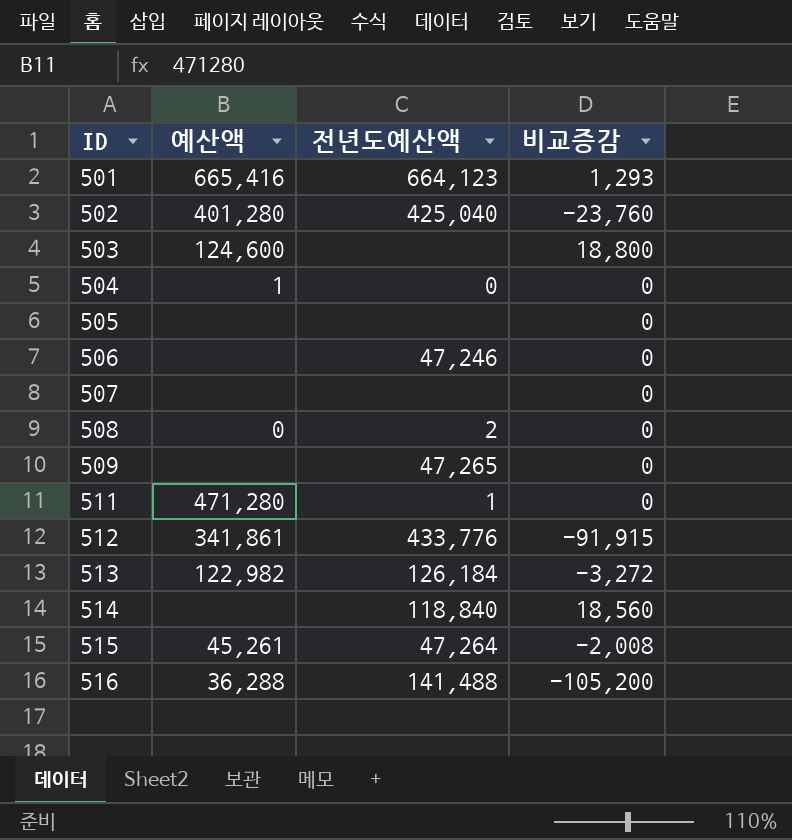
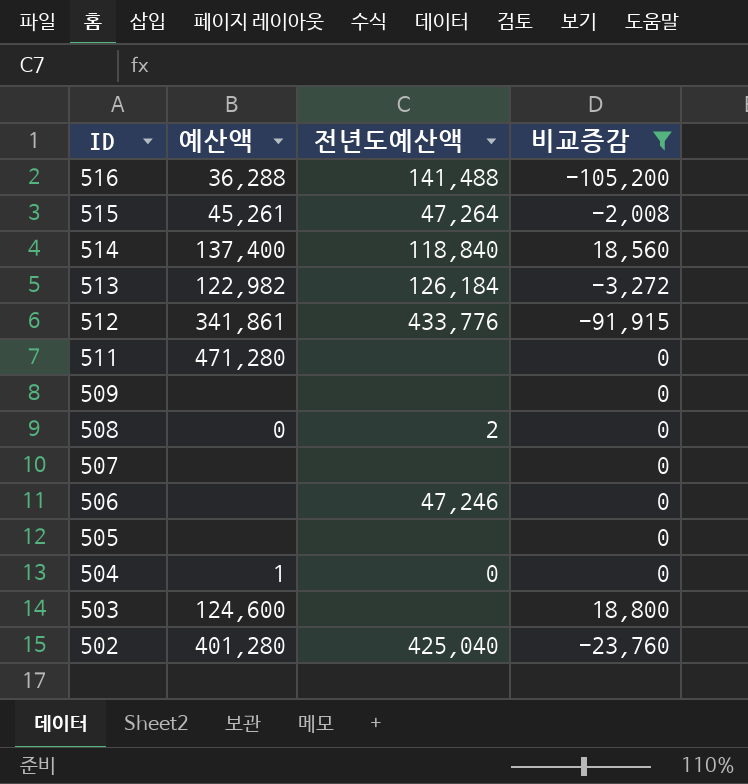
filter: none -> 비교증감 != 1,293
row order: ID ascending -> ID descending
514 | 예산액: none -> 137,400
511 | 전년도예산액: 1 -> none
509 | 전년도예산액: 47,265 -> none

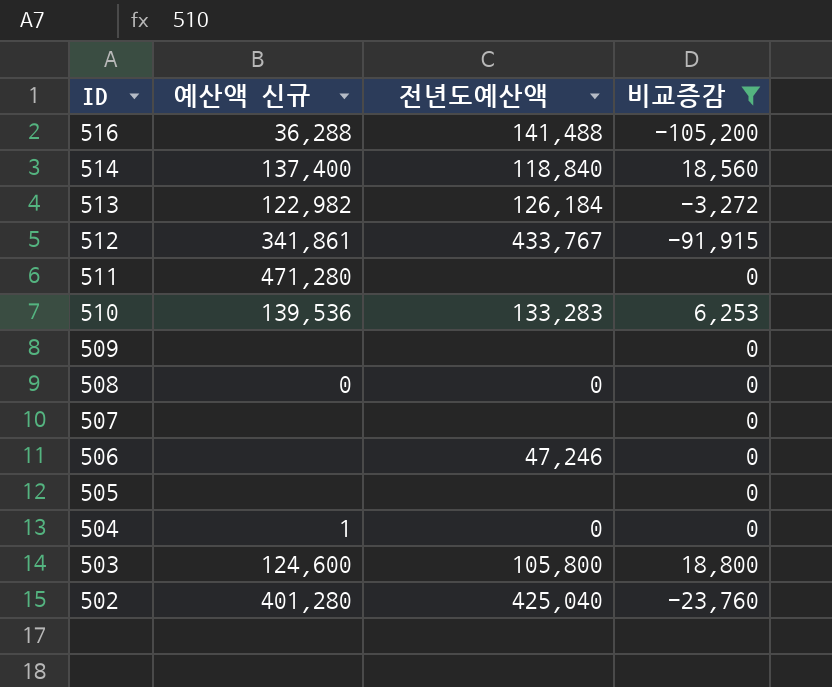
column name: 예산액 -> 예산액 신규
row 515: 45,261 | 47,264 | -2,008 -> none
512 | 전년도예산액: 433,776 -> 433,767
row 510: none -> 139,536 | 133,283 | 6,253
508 | 전년도예산액: 2 -> 0
503 | 전년도예산액: none -> 105,800

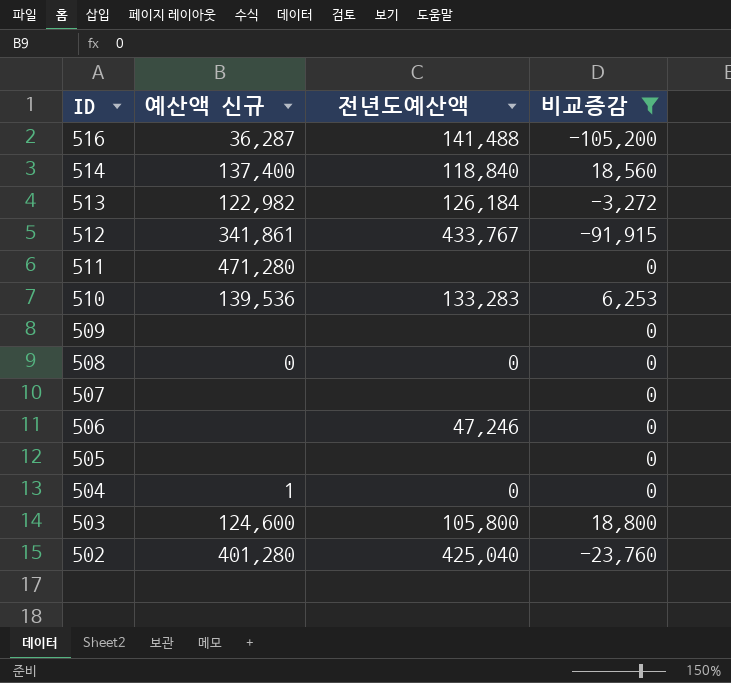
516 | 예산액 신규: 36,288 -> 36,287

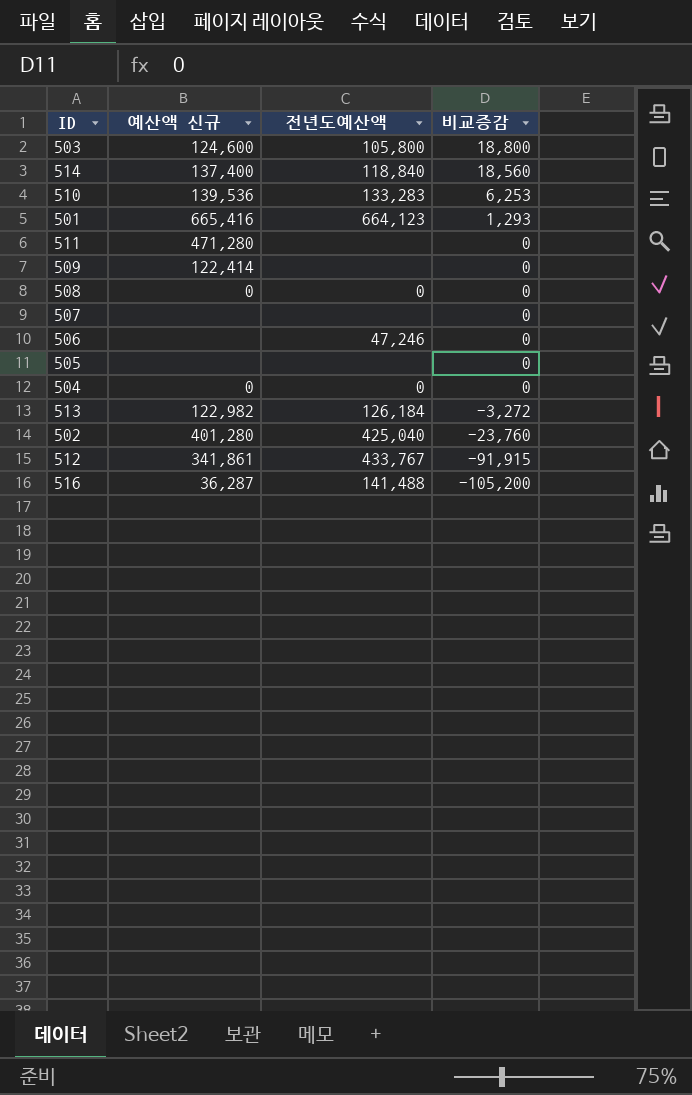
filter: 비교증감 != 1,293 -> none
row order: ID descending -> 비교증감 descending
509 | 예산액 신규: none -> 122,414
504 | 예산액 신규: 1 -> 0

